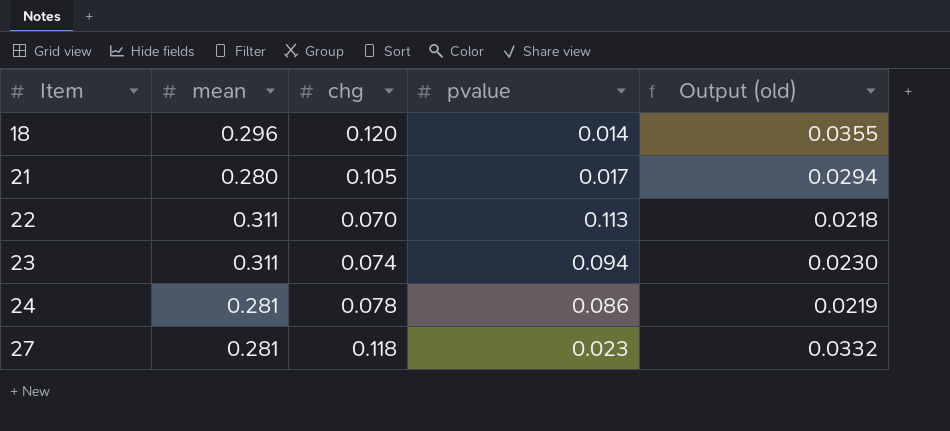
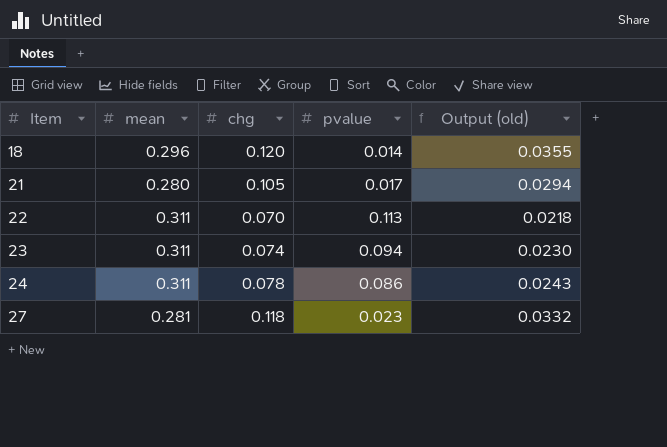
24 | mean: 0.281 -> 0.311
24 | Output (old): 0.0219 -> 0.0243

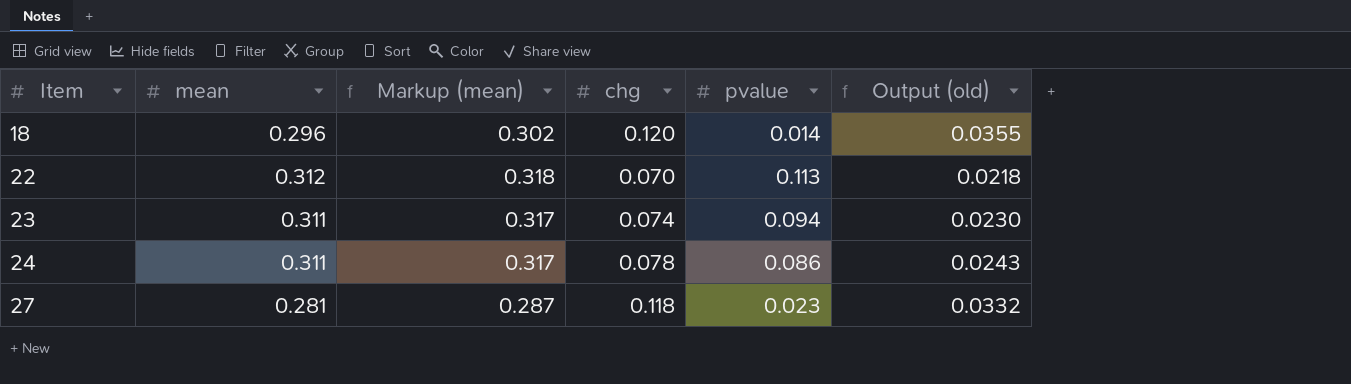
column Markup (mean) | formula: none -> [mean] * 1.02
row 21: 0.280 | 0.105 | 0.017 | 0.0294 -> none
22 | mean: 0.311 -> 0.312

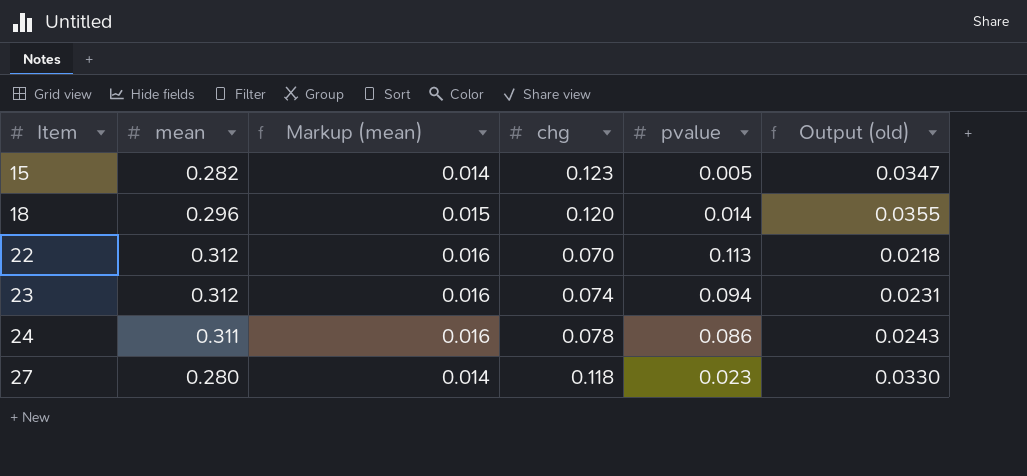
column Markup (mean) | formula: [mean] * 1.02 -> [mean] * 0.05
row 15: none -> 0.282 | 0.014 | 0.123 | 0.005 | 0.0347
23 | mean: 0.311 -> 0.312
23 | Output (old): 0.0230 -> 0.0231
27 | mean: 0.281 -> 0.280
27 | Output (old): 0.0332 -> 0.0330

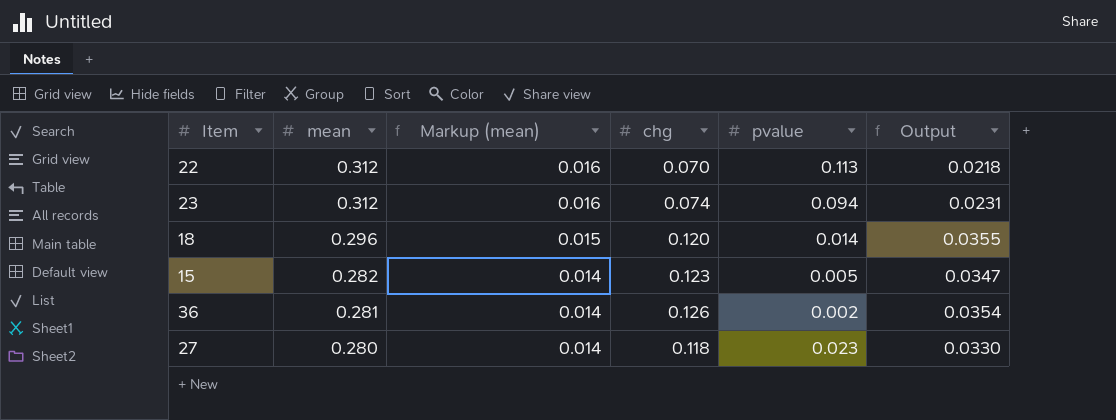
row order: Item ascending -> mean descending
column name: Output (old) -> Output
row 24: 0.311 | 0.016 | 0.078 | 0.086 | 0.0243 -> none
row 36: none -> 0.281 | 0.014 | 0.126 | 0.002 | 0.0354

